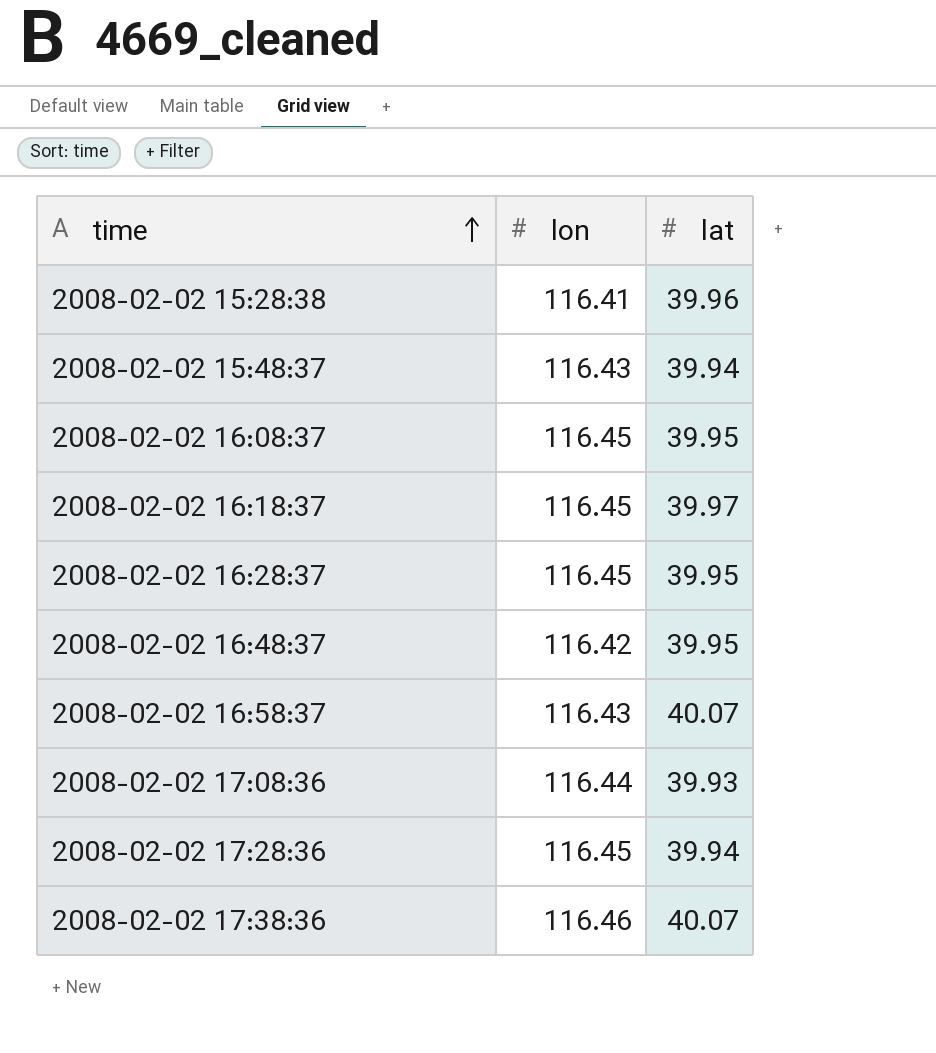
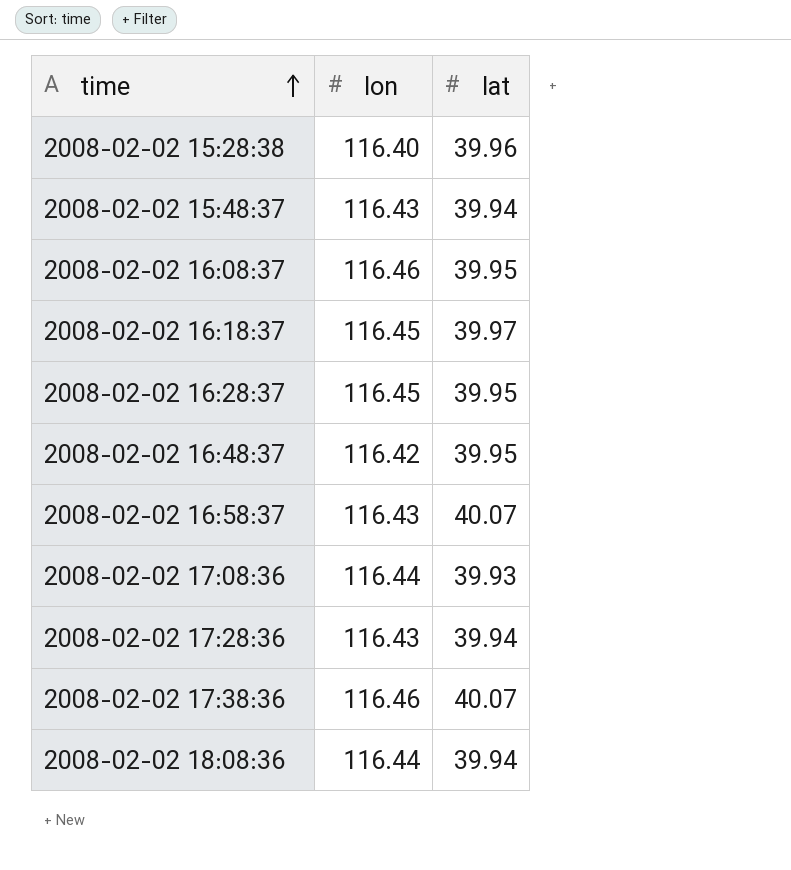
2008-02-02 15:28:38 | lon: 116.41 -> 116.40
2008-02-02 16:08:37 | lon: 116.45 -> 116.46
2008-02-02 17:28:36 | lon: 116.45 -> 116.43
row 2008-02-02 18:08:36: none -> 116.44 | 39.94

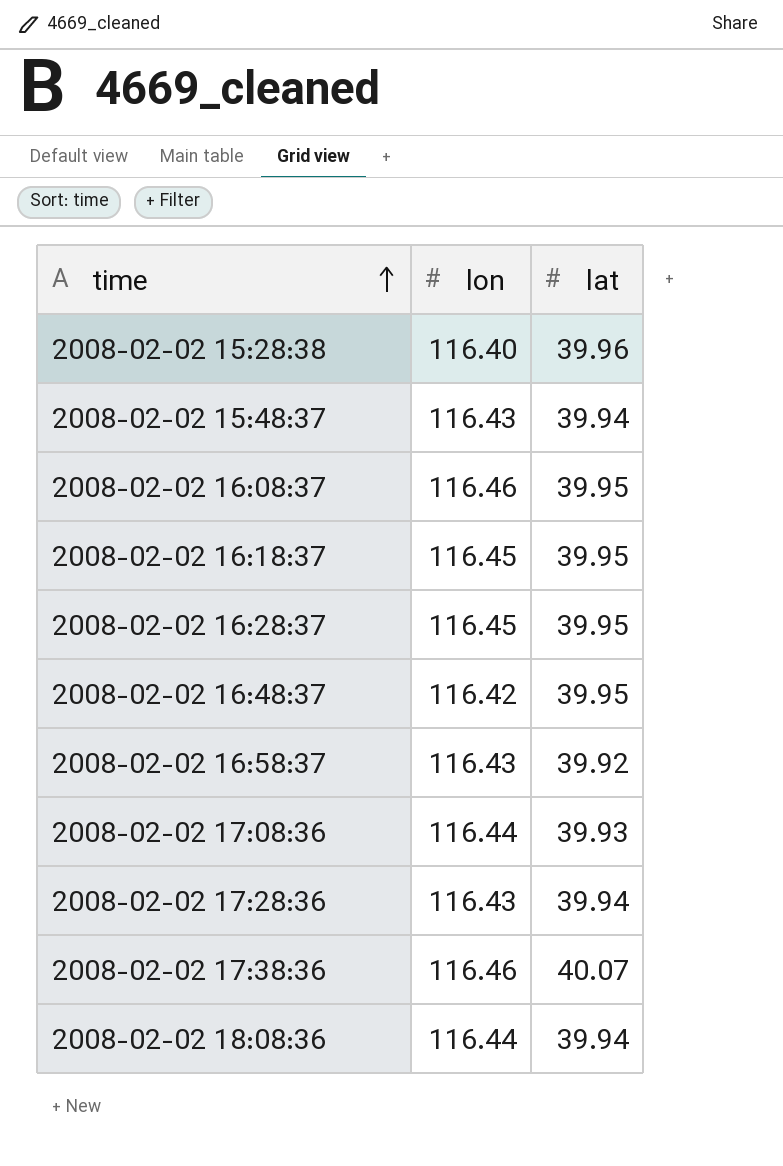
2008-02-02 16:18:37 | lat: 39.97 -> 39.95
2008-02-02 16:58:37 | lat: 40.07 -> 39.92

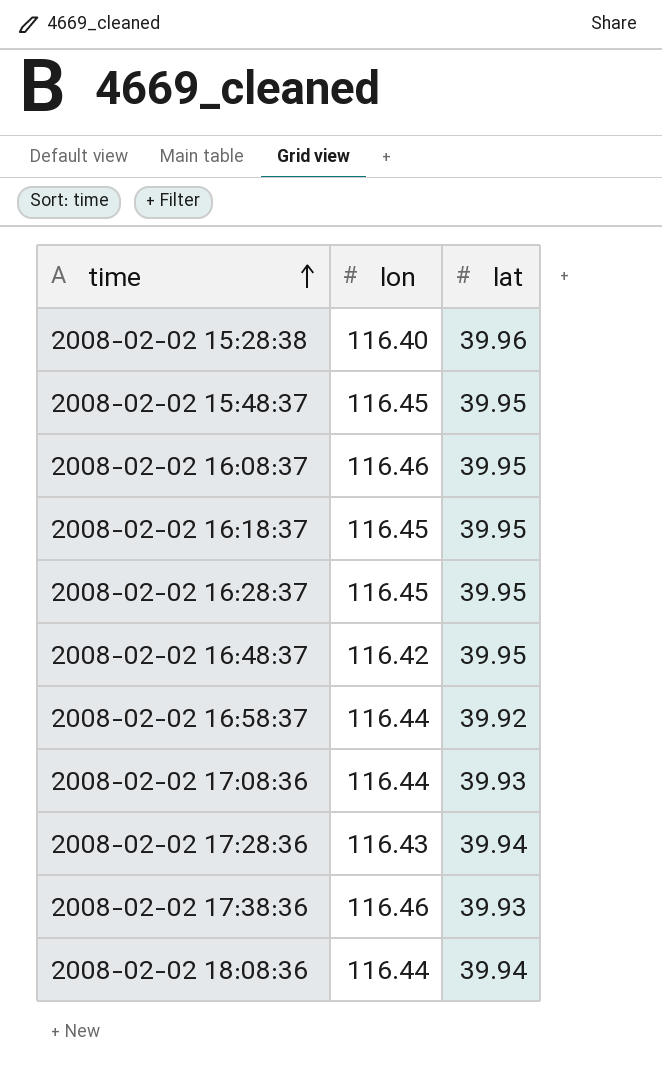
2008-02-02 15:48:37 | lon: 116.43 -> 116.45
2008-02-02 15:48:37 | lat: 39.94 -> 39.95
2008-02-02 16:58:37 | lon: 116.43 -> 116.44
2008-02-02 17:38:36 | lat: 40.07 -> 39.93

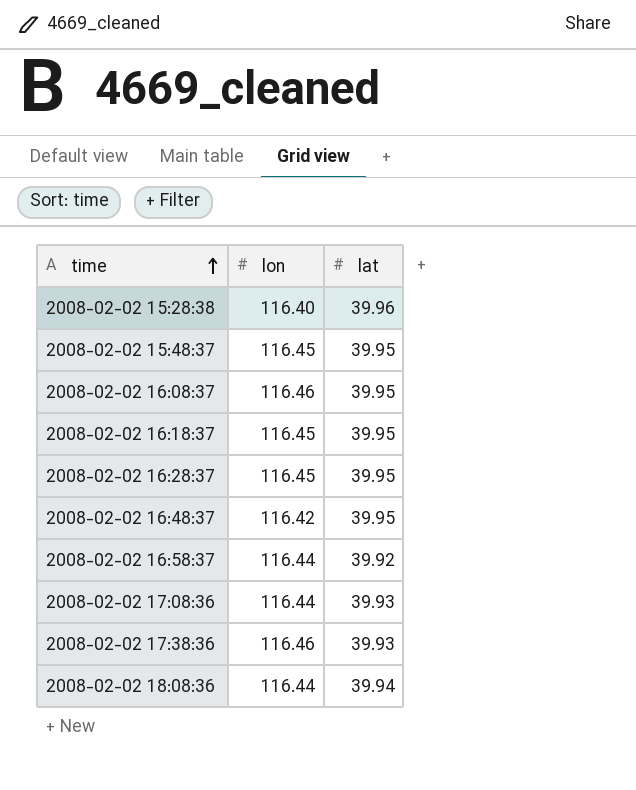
row 2008-02-02 17:28:36: 116.43 | 39.94 -> none

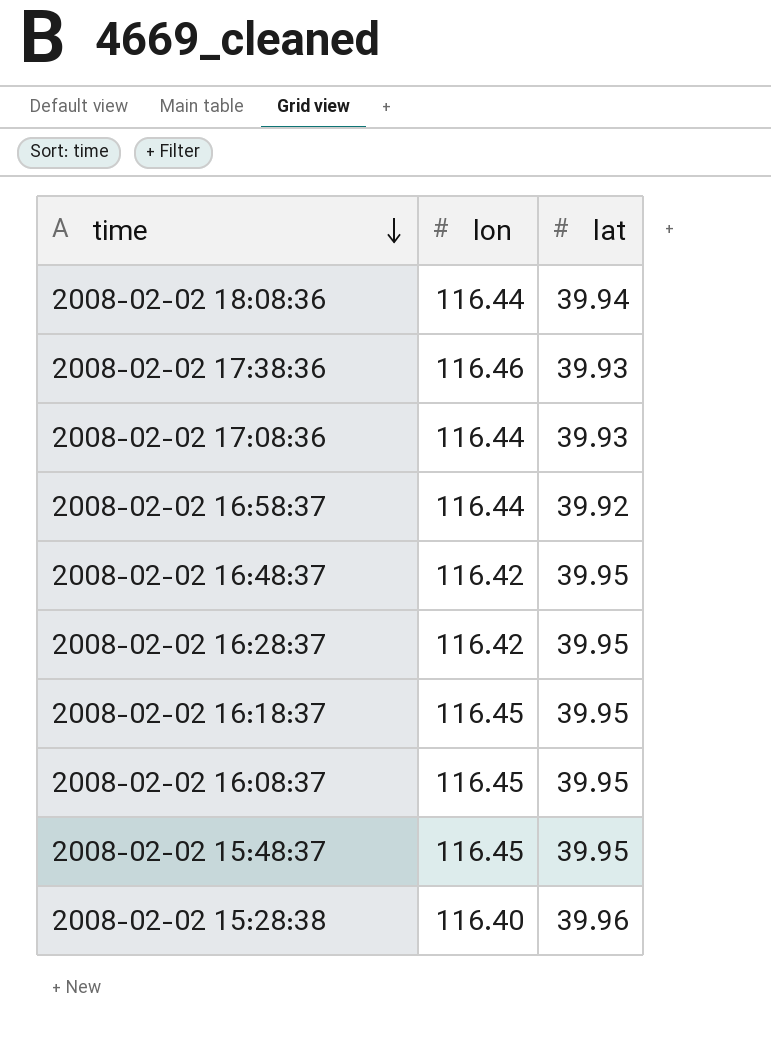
row order: time ascending -> time descending
2008-02-02 16:28:37 | lon: 116.45 -> 116.42
2008-02-02 16:08:37 | lon: 116.46 -> 116.45

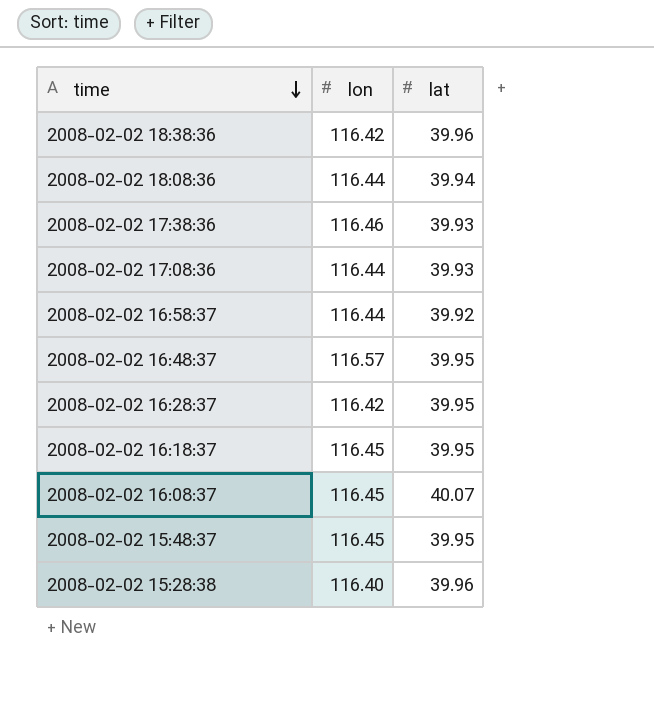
row 2008-02-02 18:38:36: none -> 116.42 | 39.96
2008-02-02 16:48:37 | lon: 116.42 -> 116.57
2008-02-02 16:08:37 | lat: 39.95 -> 40.07

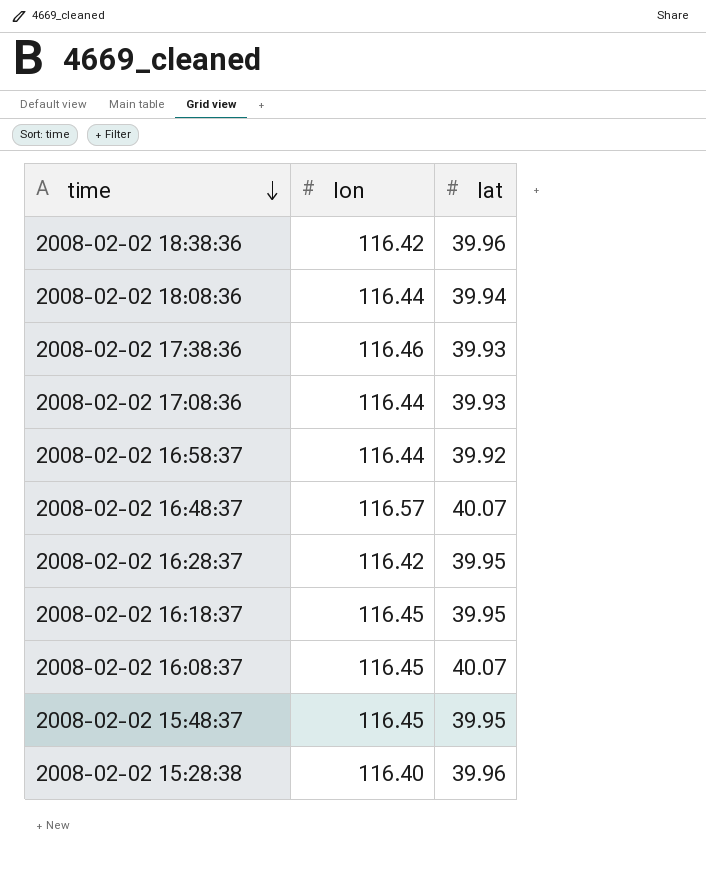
2008-02-02 16:48:37 | lat: 39.95 -> 40.07

